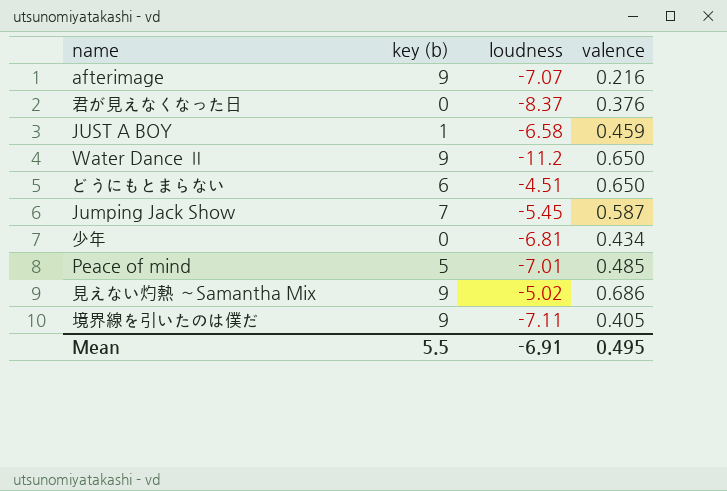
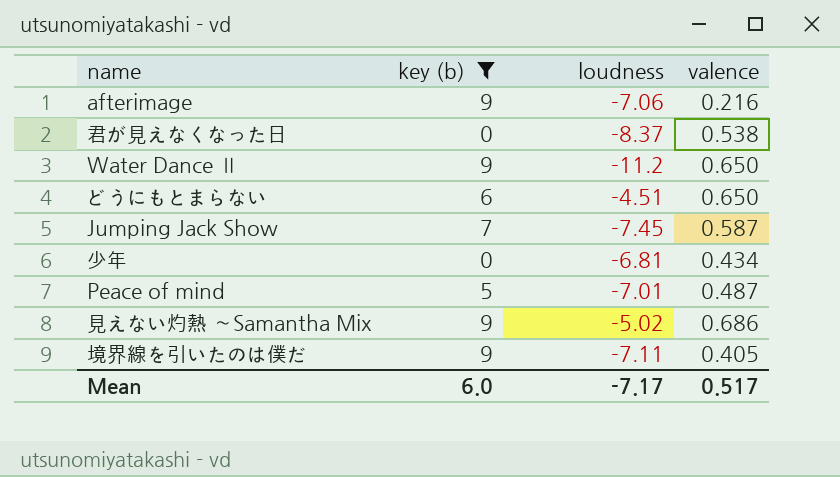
filter: none -> key (b) != 1
afterimage | loudness: -7.07 -> -7.06
君が見えなくなった日 | valence: 0.376 -> 0.538
Jumping Jack Show | loudness: -5.45 -> -7.45
Peace of mind | valence: 0.485 -> 0.487
Mean | key (b): 5.5 -> 6.0
Mean | loudness: -6.91 -> -7.17
Mean | valence: 0.495 -> 0.517

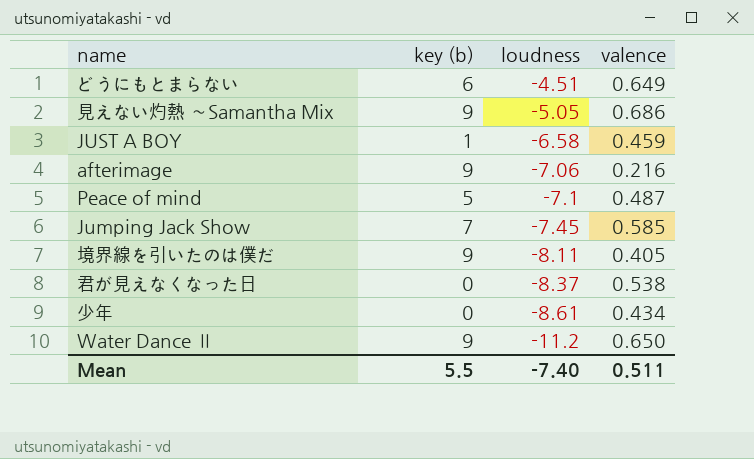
filter: key (b) != 1 -> none
row order: none -> loudness descending
どうにもとまらない | valence: 0.650 -> 0.649
見えない灼熱 〜Samantha Mix | loudness: -5.02 -> -5.05
Peace of mind | loudness: -7.01 -> -7.1
Jumping Jack Show | valence: 0.587 -> 0.585
境界線を引いたのは僕だ | loudness: -7.11 -> -8.11
少年 | loudness: -6.81 -> -8.61
Mean | key (b): 6.0 -> 5.5
Mean | loudness: -7.17 -> -7.40
Mean | valence: 0.517 -> 0.511

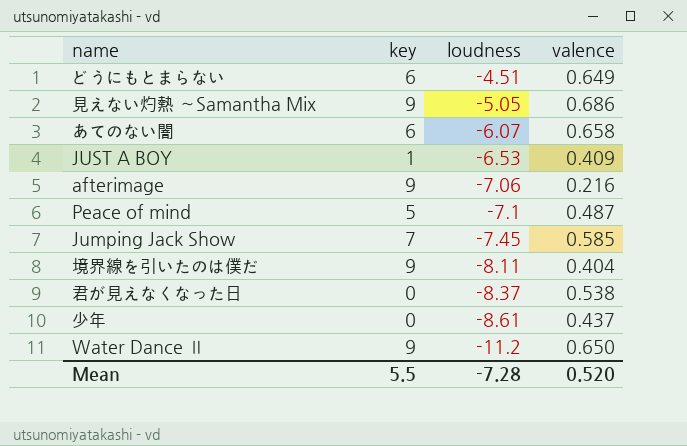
column name: key (b) -> key
row あてのない闇: none -> 6 | -6.07 | 0.658
JUST A BOY | loudness: -6.58 -> -6.53
JUST A BOY | valence: 0.459 -> 0.409
境界線を引いたのは僕だ | valence: 0.405 -> 0.404
少年 | valence: 0.434 -> 0.437
Mean | loudness: -7.40 -> -7.28
Mean | valence: 0.511 -> 0.520

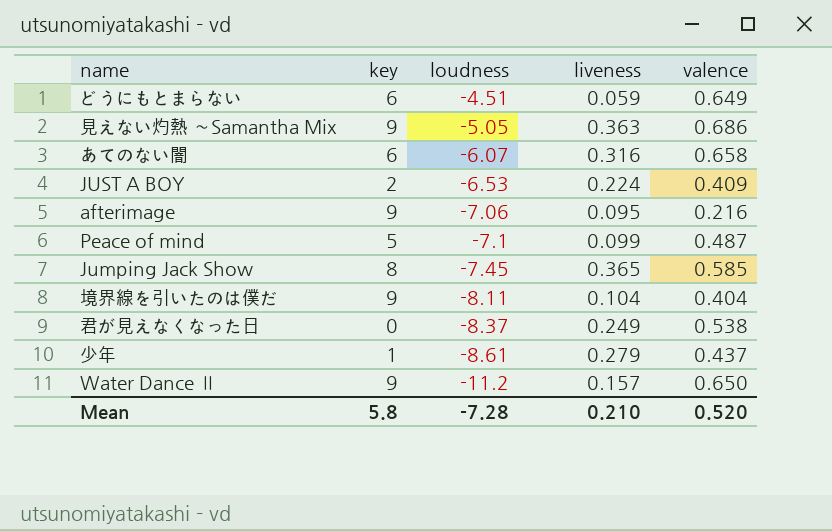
column liveness | position: none -> 4
JUST A BOY | key: 1 -> 2
Jumping Jack Show | key: 7 -> 8
少年 | key: 0 -> 1
Mean | key: 5.5 -> 5.8

